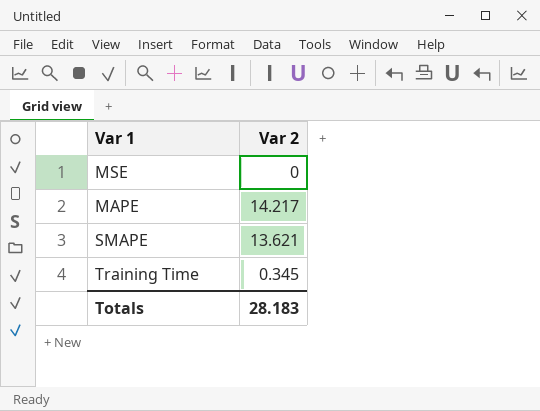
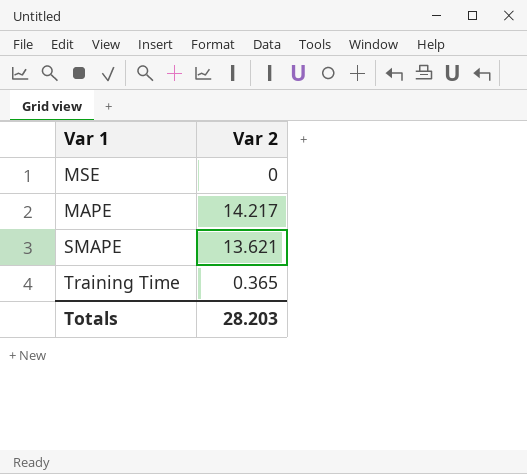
Training Time | Var 2: 0.345 -> 0.365
Totals | Var 2: 28.183 -> 28.203

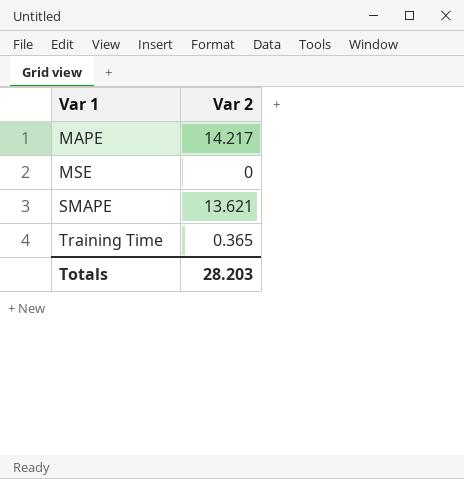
row order: none -> Var 1 ascending

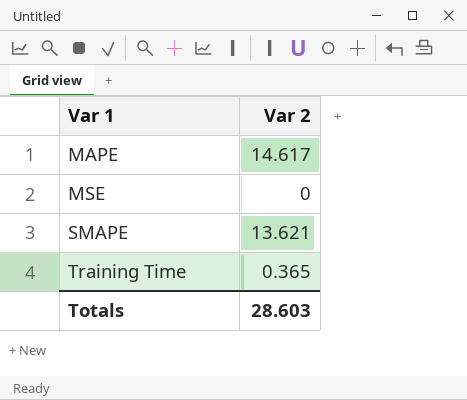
MAPE | Var 2: 14.217 -> 14.617
Totals | Var 2: 28.203 -> 28.603

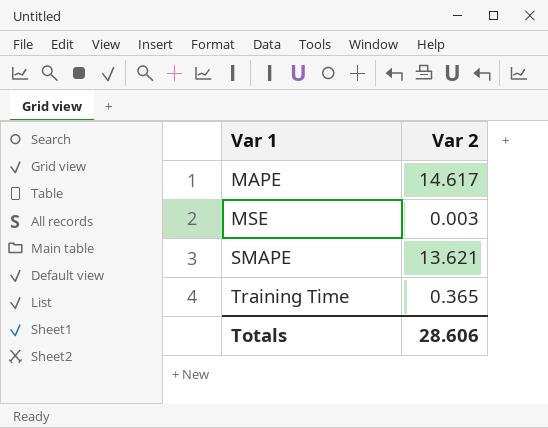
MSE | Var 2: 0 -> 0.003
Totals | Var 2: 28.603 -> 28.606

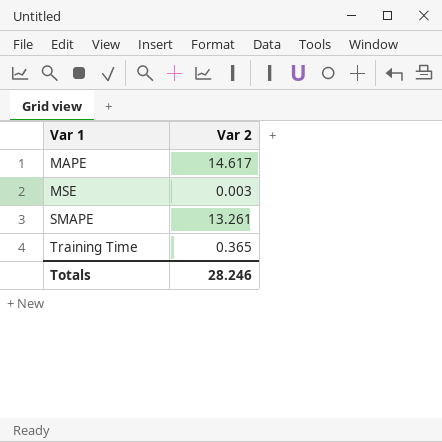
SMAPE | Var 2: 13.621 -> 13.261
Totals | Var 2: 28.606 -> 28.246

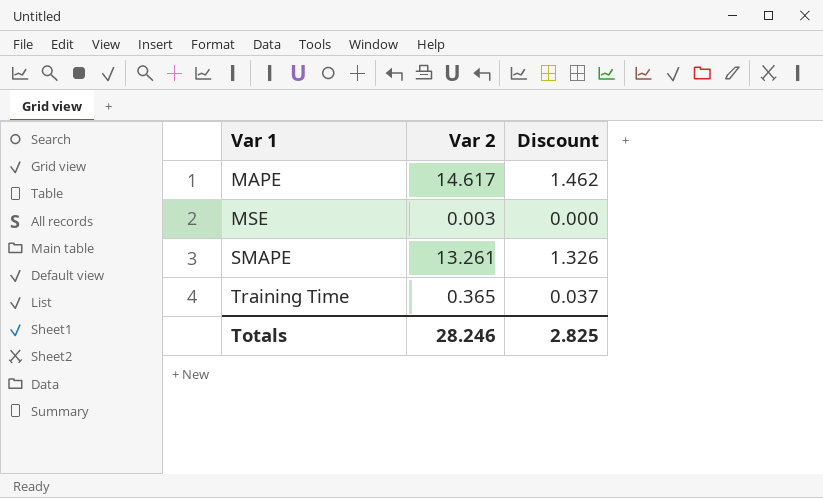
column Discount | formula: none -> [Var 2] * 0.1

